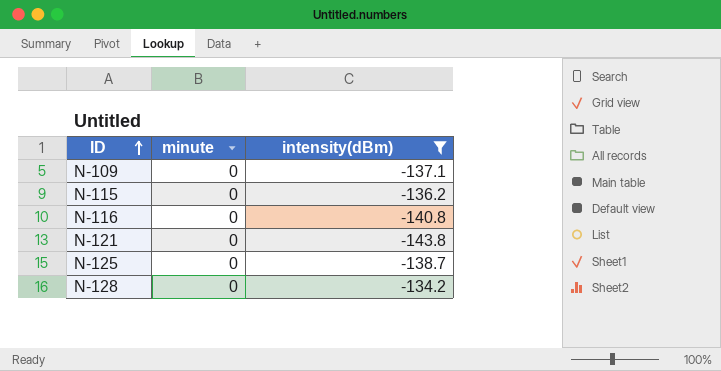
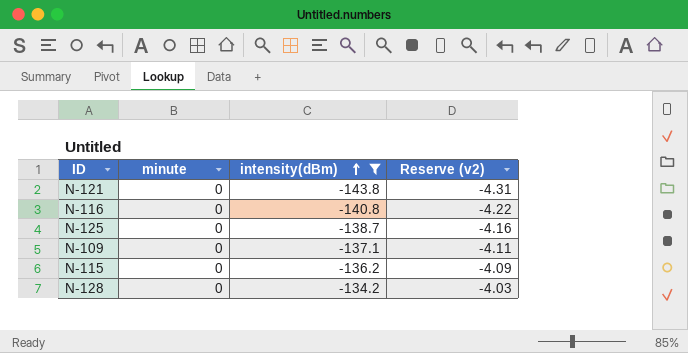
row order: ID ascending -> intensity(dBm) ascending
column Reserve (v2) | formula: none -> [intensity(dBm)] * 0.03

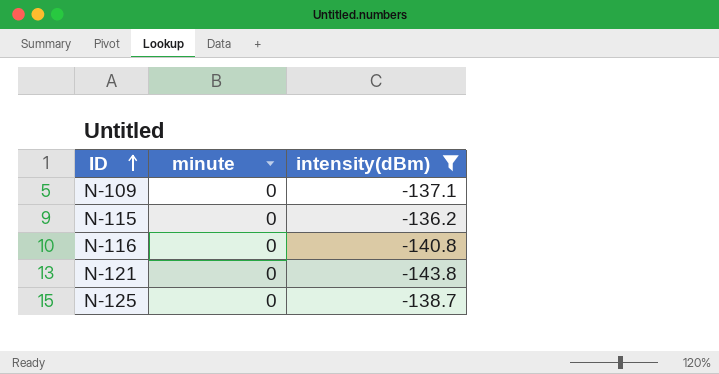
row order: intensity(dBm) ascending -> ID ascending
column Reserve (v2) | formula: [intensity(dBm)] * 0.03 -> none
row N-128: 0 | -134.2 | -4.03 -> none

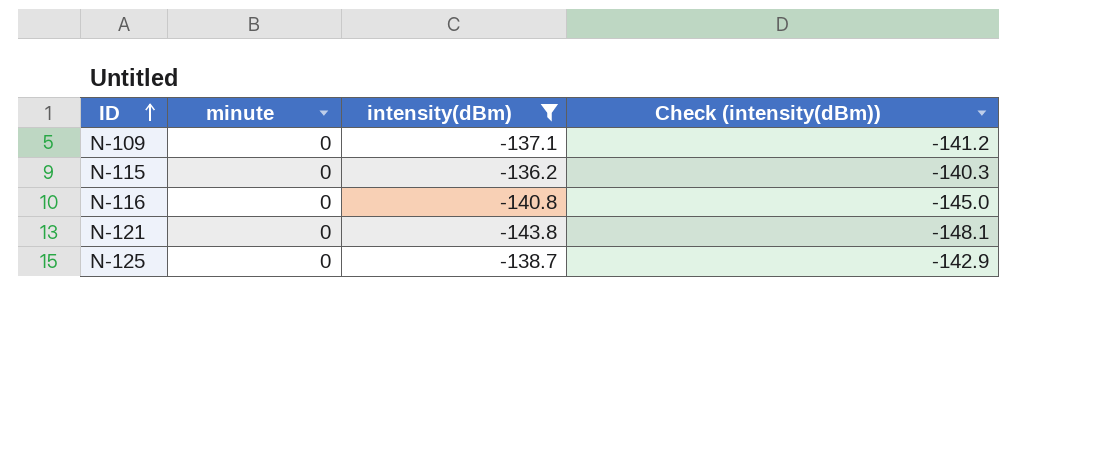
column Check (intensity(dBm)) | formula: none -> [intensity(dBm)] * 1.03

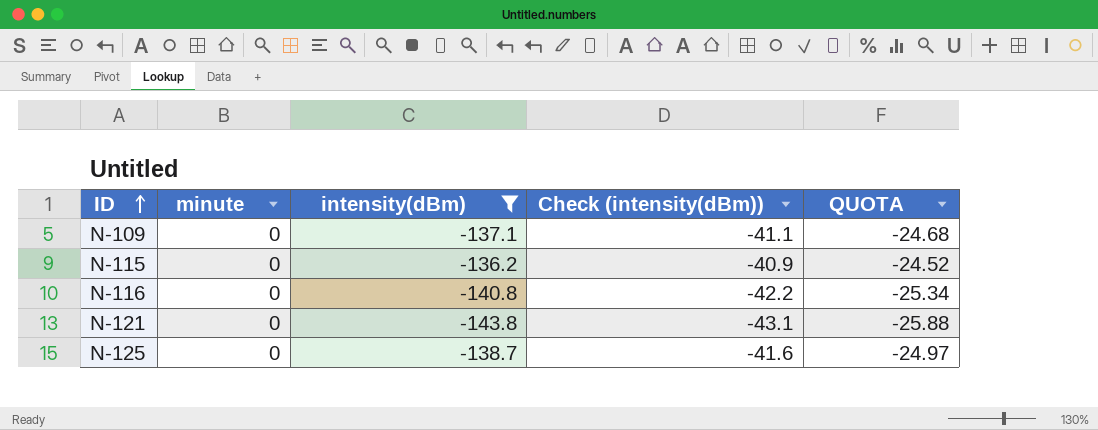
column Check (intensity(dBm)) | formula: [intensity(dBm)] * 1.03 -> [intensity(dBm)] * 0.3
column QUOTA | formula: none -> [intensity(dBm)] * 0.18

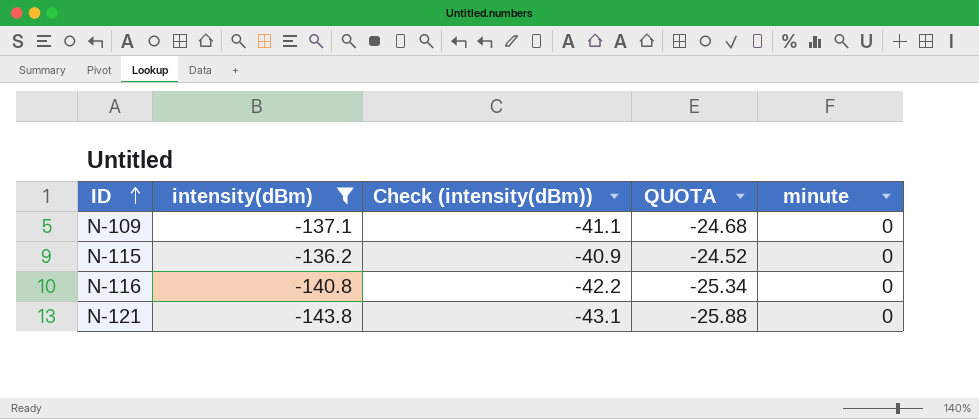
column minute | position: 2 -> 5
row N-125: 0 | -138.7 | -41.6 | -24.97 -> none

